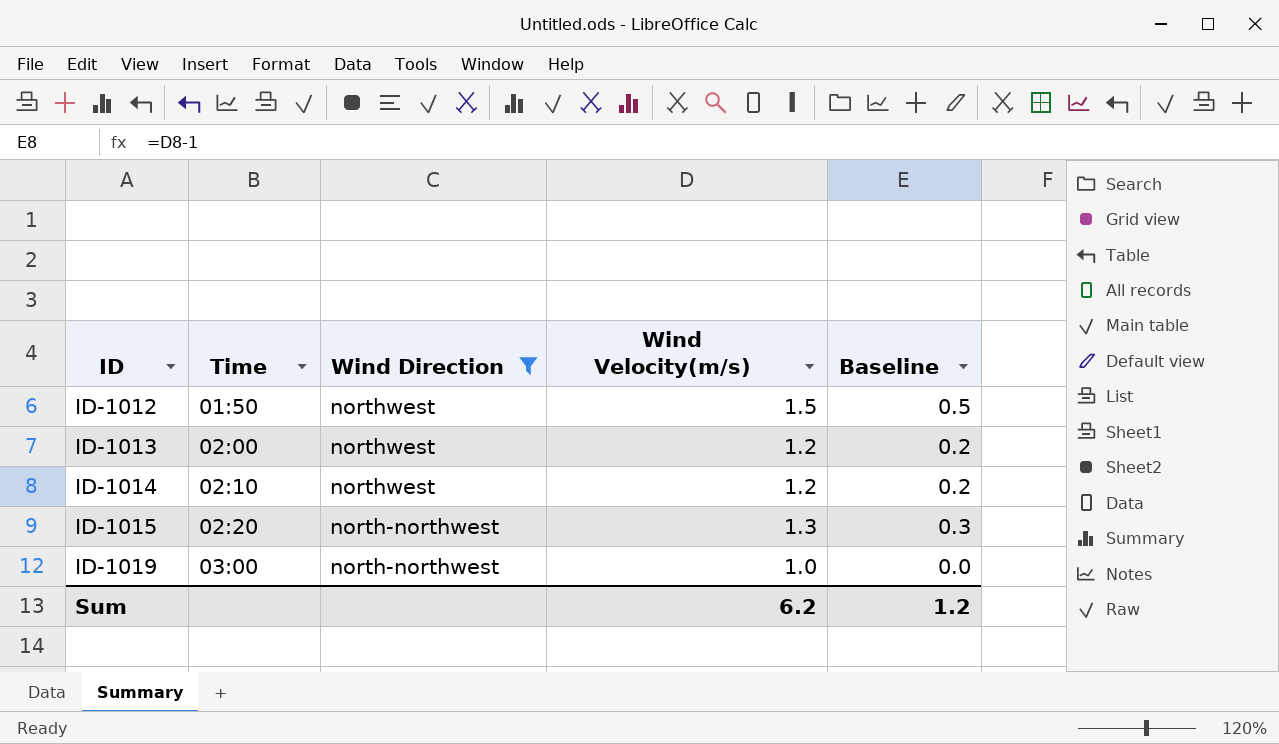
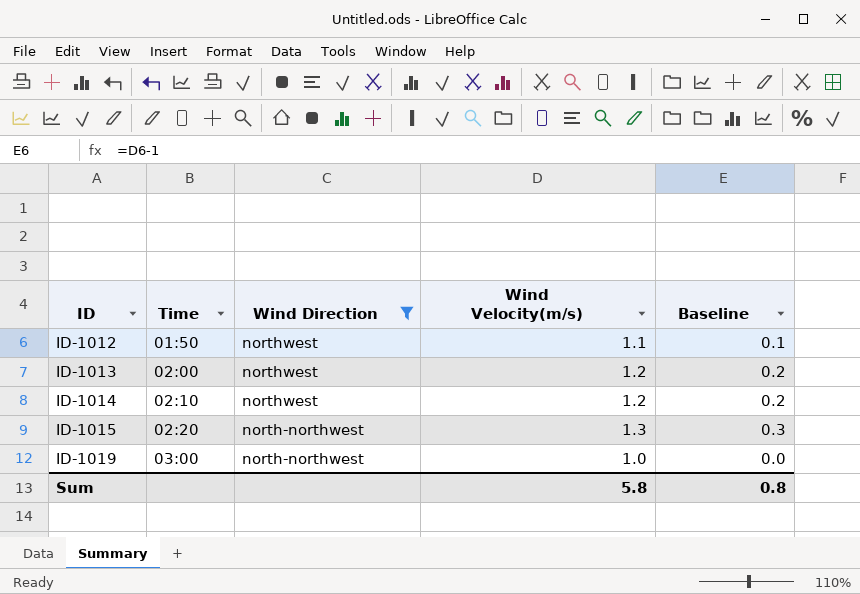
ID-1012 | Wind Velocity(m/s): 1.5 -> 1.1
ID-1012 | Baseline: 0.5 -> 0.1
Sum | Wind Velocity(m/s): 6.2 -> 5.8
Sum | Baseline: 1.2 -> 0.8

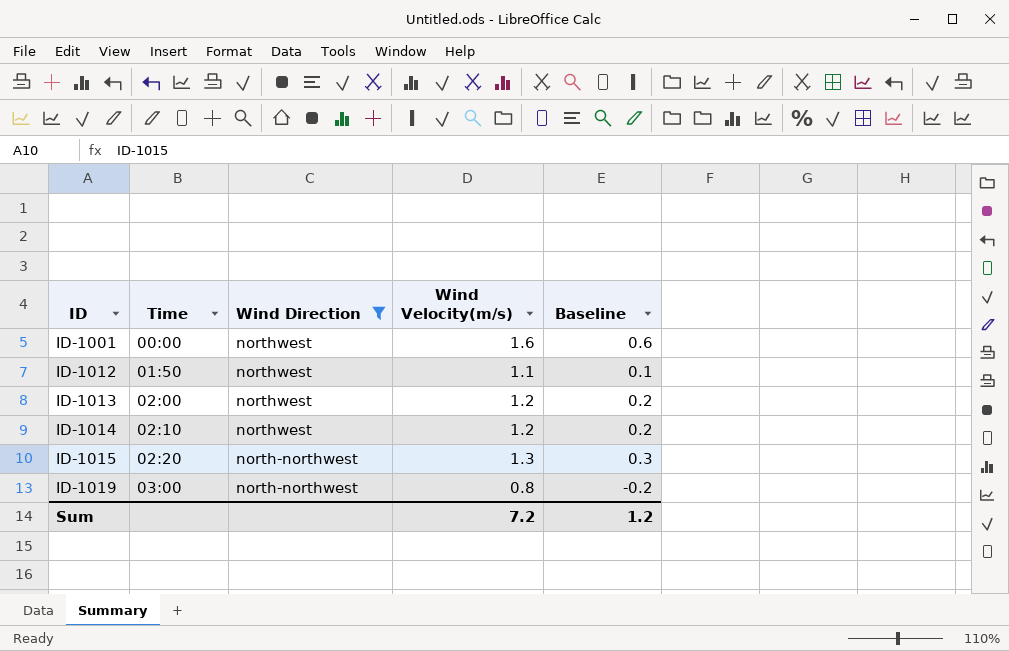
row ID-1001: none -> 00:00 | northwest | 1.6 | 0.6
ID-1019 | Wind Velocity(m/s): 1.0 -> 0.8
ID-1019 | Baseline: 0.0 -> -0.2
Sum | Wind Velocity(m/s): 5.8 -> 7.2
Sum | Baseline: 0.8 -> 1.2

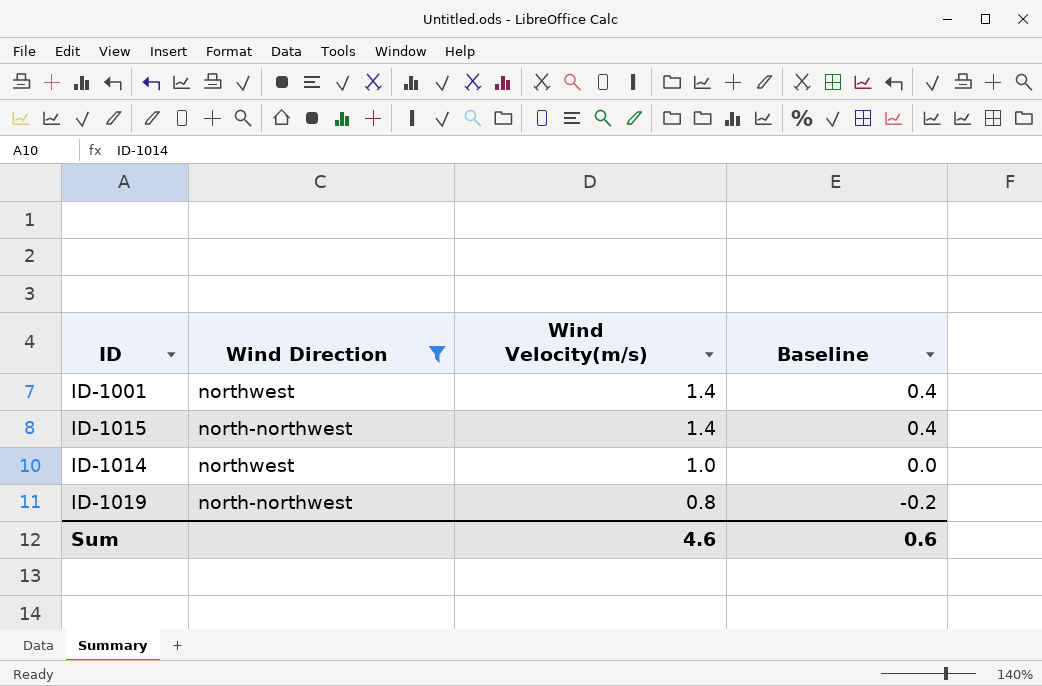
row order: ID ascending -> Wind Velocity(m/s) descending
column Time | position: 2 -> none
row ID-1012: 01:50 | northwest | 1.1 | 0.1 -> none
row ID-1013: 02:00 | northwest | 1.2 | 0.2 -> none
ID-1001 | Wind Velocity(m/s): 1.6 -> 1.4
ID-1001 | Baseline: 0.6 -> 0.4
ID-1015 | Wind Velocity(m/s): 1.3 -> 1.4
ID-1015 | Baseline: 0.3 -> 0.4
ID-1014 | Wind Velocity(m/s): 1.2 -> 1.0
ID-1014 | Baseline: 0.2 -> 0.0
Sum | Wind Velocity(m/s): 7.2 -> 4.6
Sum | Baseline: 1.2 -> 0.6

